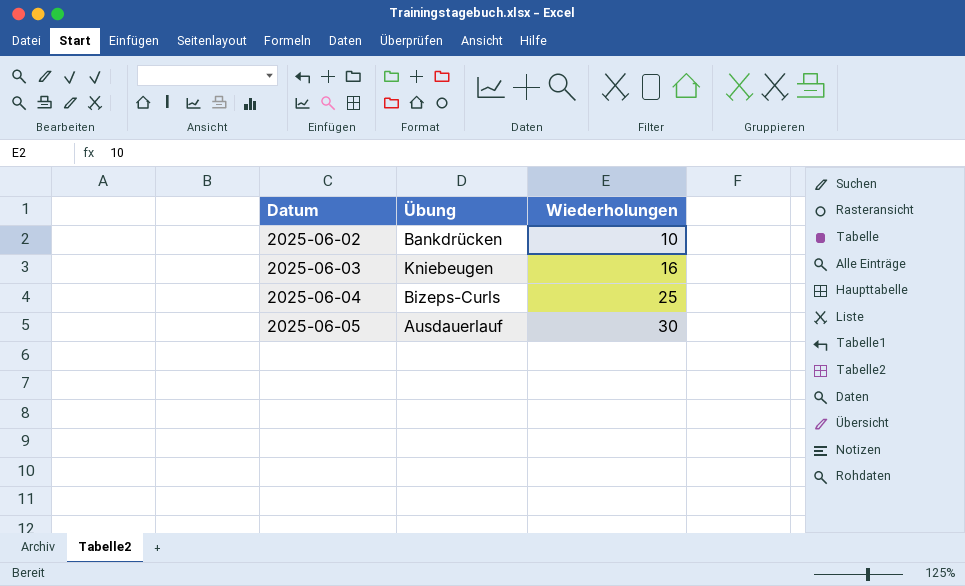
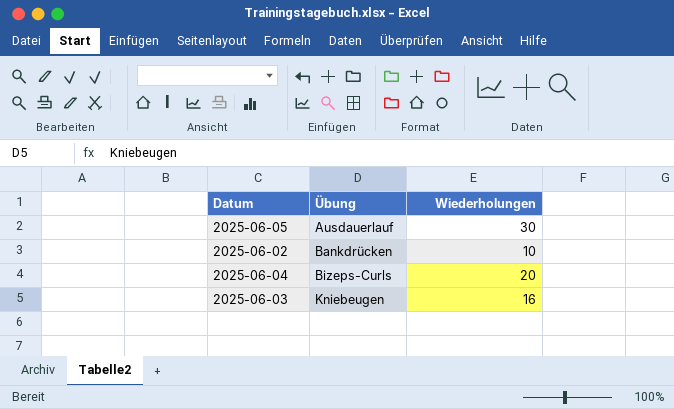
row order: Datum ascending -> Übung ascending
2025-06-04 | Wiederholungen: 25 -> 20

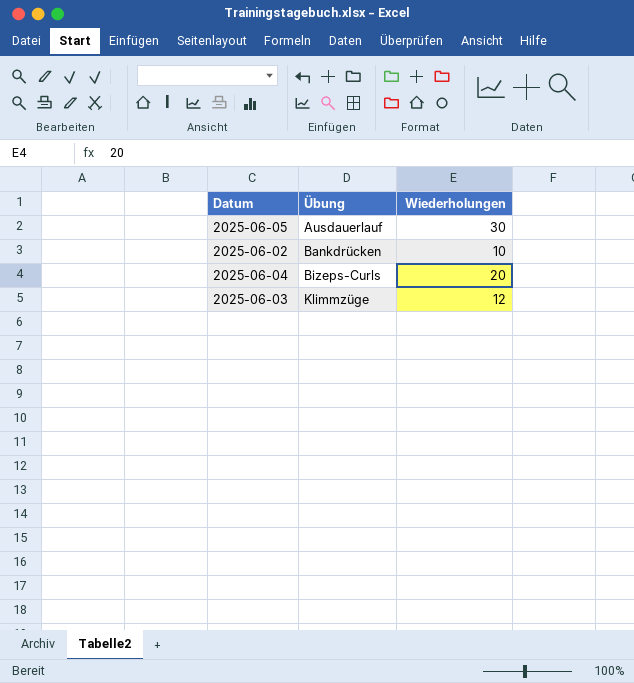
2025-06-03 | Übung: Kniebeugen -> Klimmzüge
2025-06-03 | Wiederholungen: 16 -> 12

